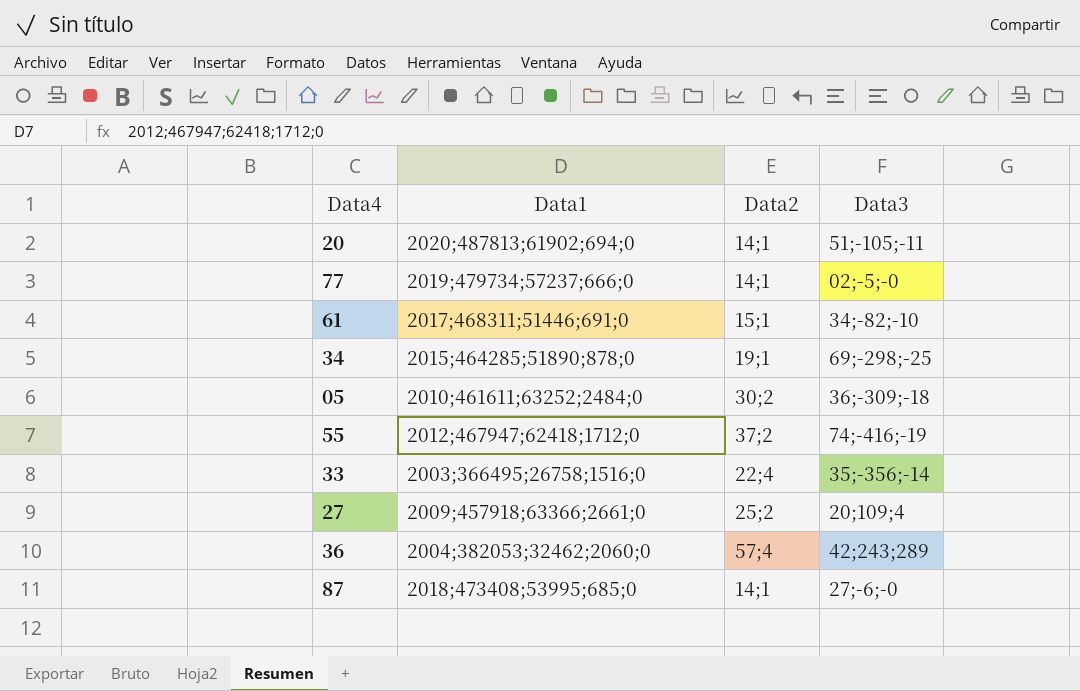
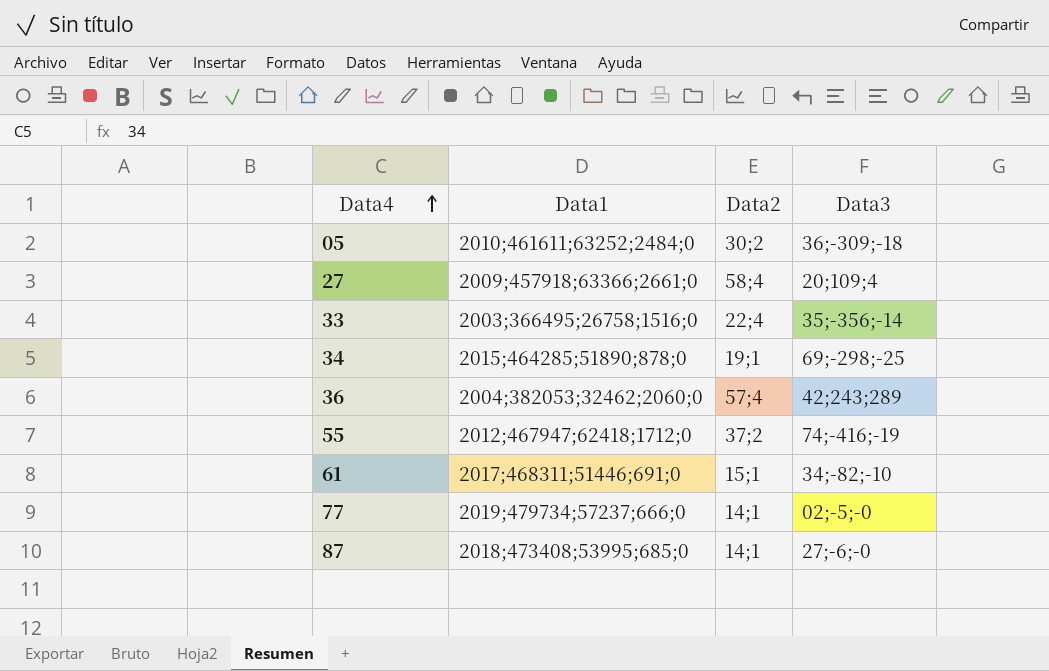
row order: none -> Data4 ascending
row 20: 2020;487813;61902;694;0 | 14;1 | 51;-105;-11 -> none
27 | Data2: 25;2 -> 58;4

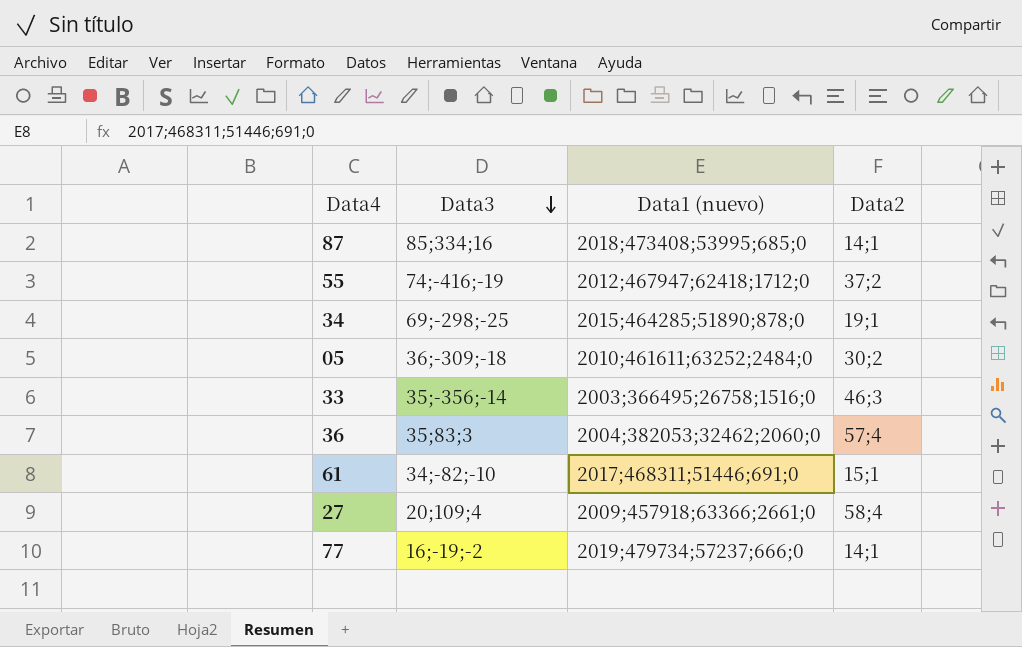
row order: Data4 ascending -> Data3 descending
column Data3 | position: 4 -> 2
column name: Data1 -> Data1 (nuevo)
87 | Data3: 27;-6;-0 -> 85;334;16
33 | Data2: 22;4 -> 46;3
36 | Data3: 42;243;289 -> 35;83;3
77 | Data3: 02;-5;-0 -> 16;-19;-2

